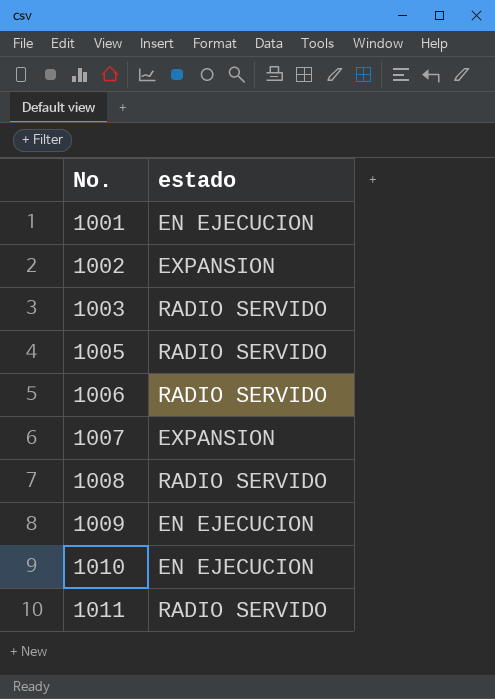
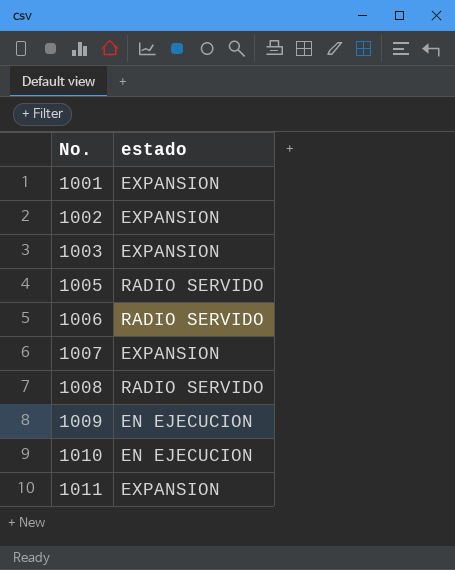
1001 | estado: EN EJECUCION -> EXPANSION
1003 | estado: RADIO SERVIDO -> EXPANSION
1011 | estado: RADIO SERVIDO -> EXPANSION

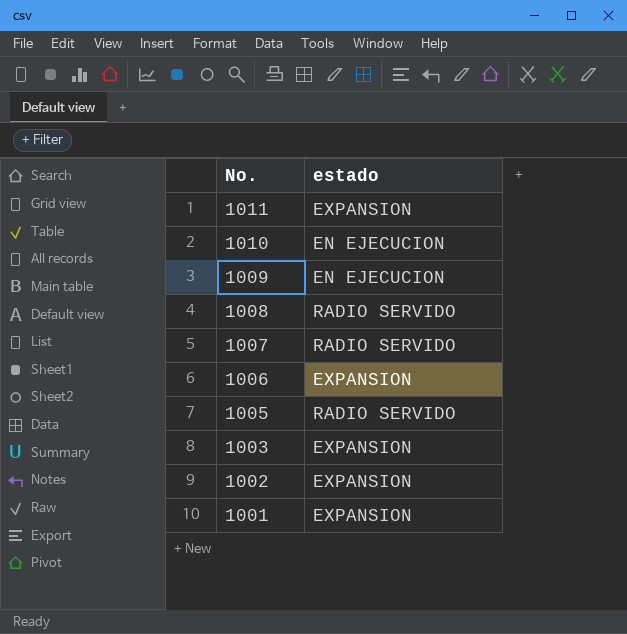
row order: No. ascending -> No. descending
1007 | estado: EXPANSION -> RADIO SERVIDO
1006 | estado: RADIO SERVIDO -> EXPANSION

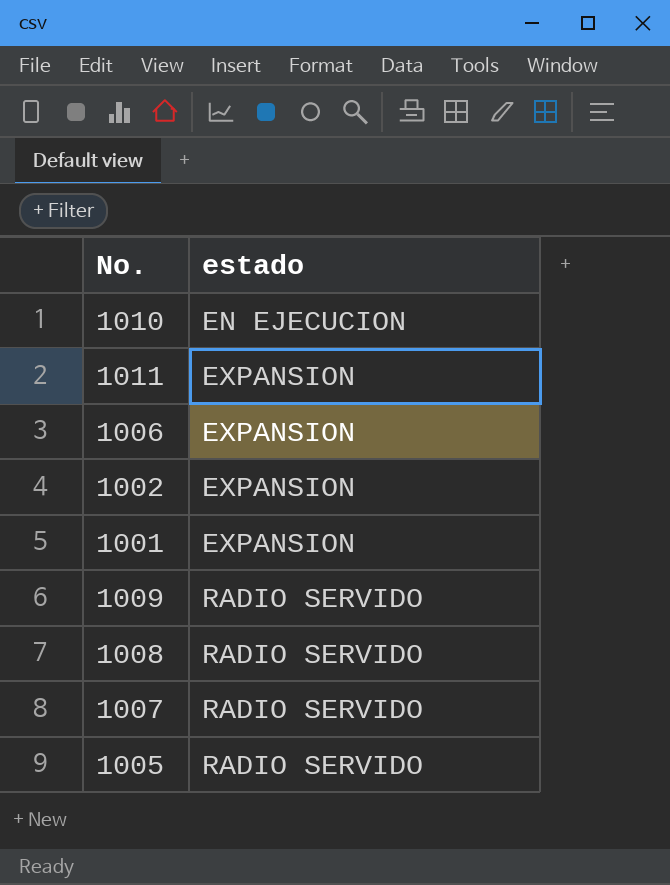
row order: No. descending -> estado ascending
row 1003: EXPANSION -> none
1009 | estado: EN EJECUCION -> RADIO SERVIDO

